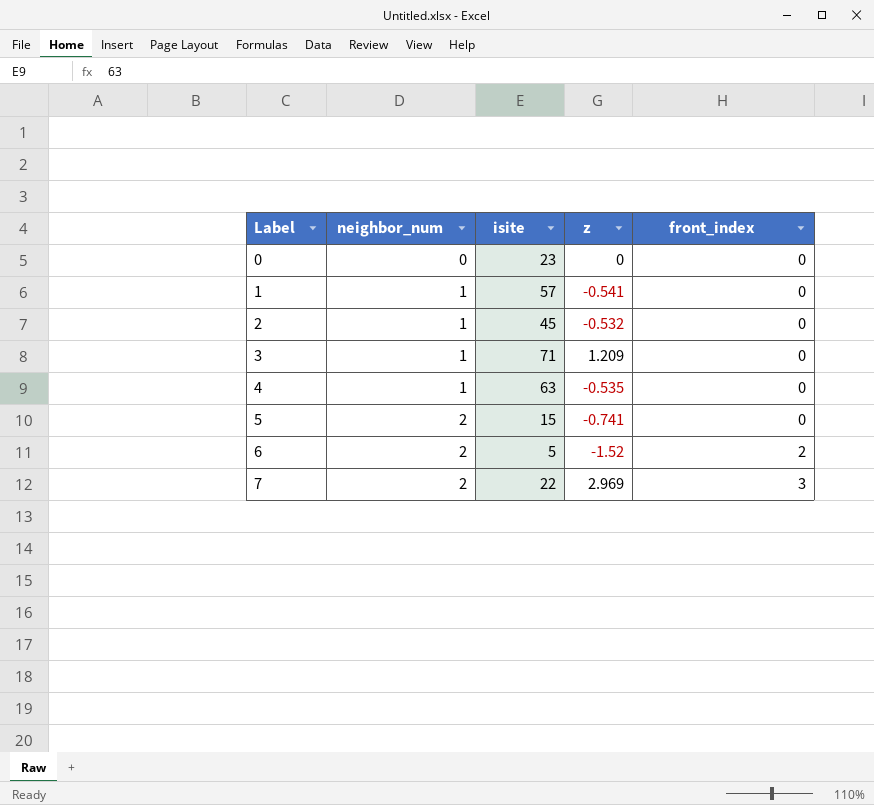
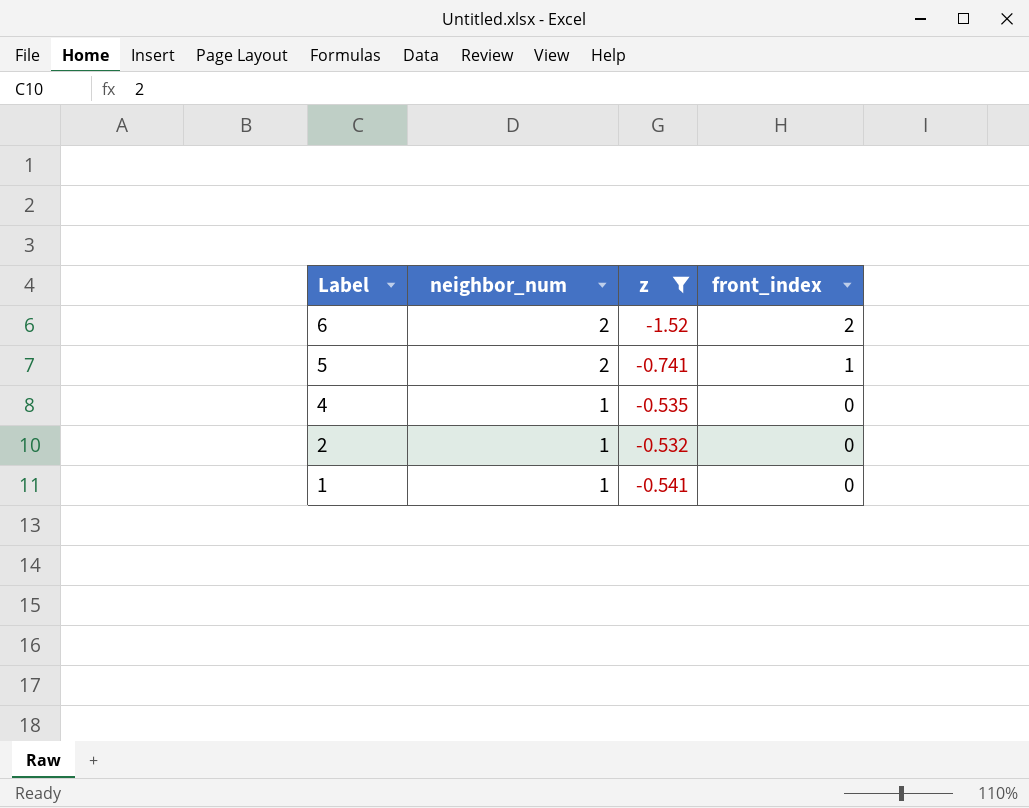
filter: none -> z <= -0.532
row order: Label ascending -> Label descending
column isite | position: 3 -> none
5 | front_index: 0 -> 1

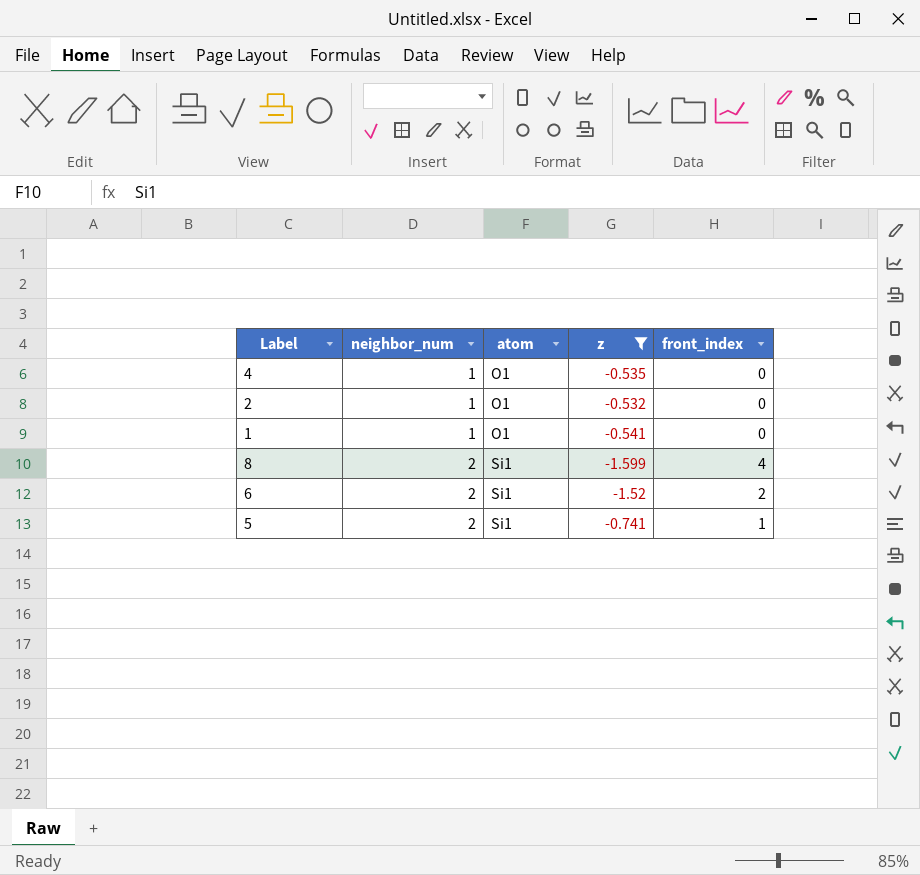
row order: Label descending -> neighbor_num ascending
column atom | position: none -> 3
row 8: none -> 2 | Si1 | -1.599 | 4

